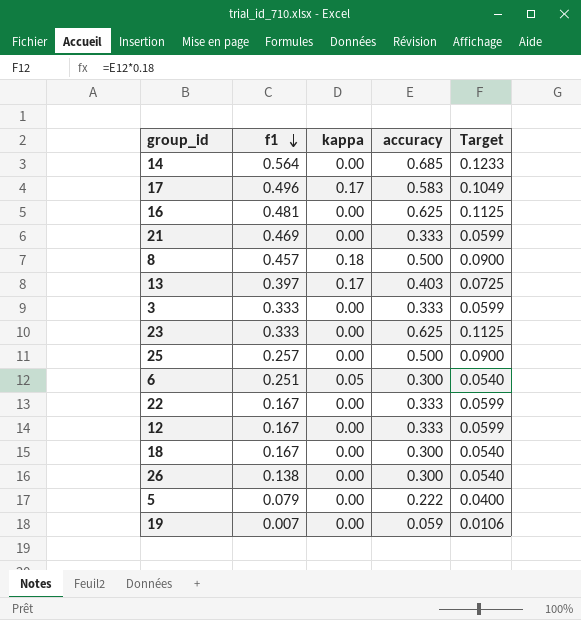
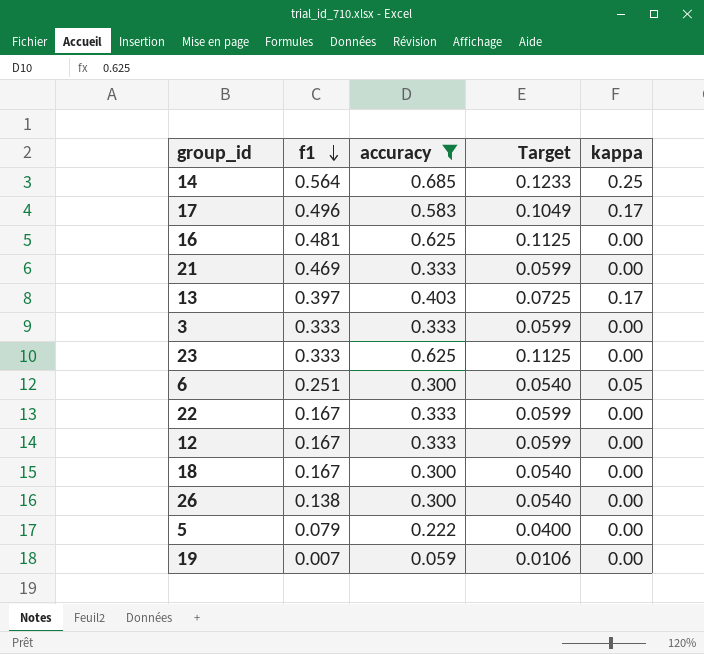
filter: none -> accuracy != 0.500
column kappa | position: 3 -> 5
14 | kappa: 0.00 -> 0.25

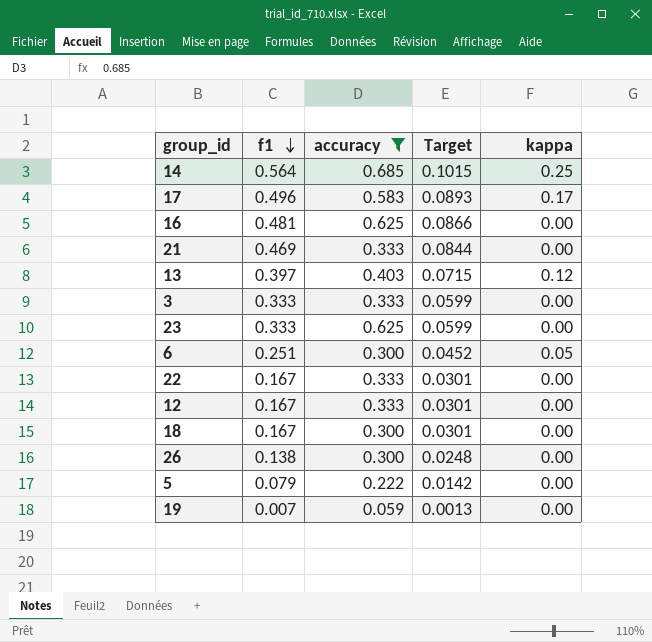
column Target | formula: [accuracy] * 0.18 -> [f1] * 0.18
13 | kappa: 0.17 -> 0.12

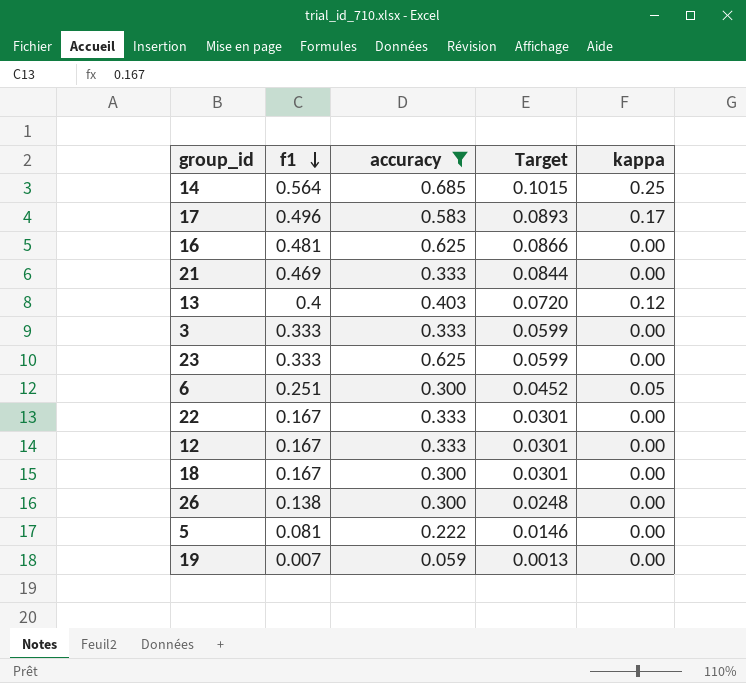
13 | f1: 0.397 -> 0.4
13 | Target: 0.0715 -> 0.0720
5 | f1: 0.079 -> 0.081
5 | Target: 0.0142 -> 0.0146

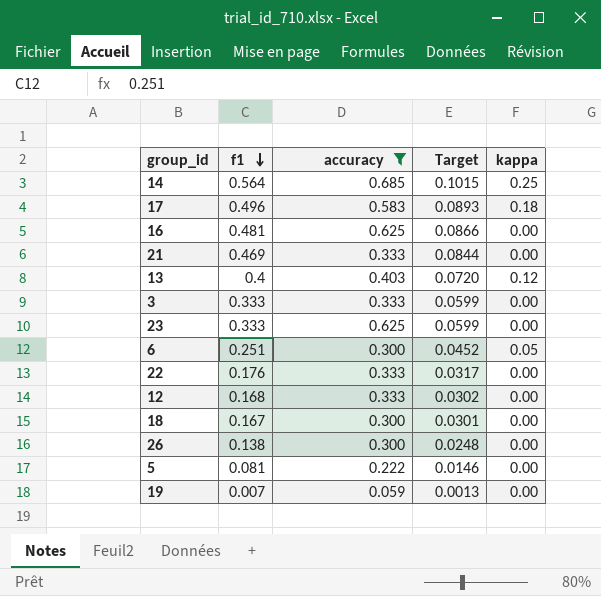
17 | kappa: 0.17 -> 0.18
22 | f1: 0.167 -> 0.176
22 | Target: 0.0301 -> 0.0317
12 | f1: 0.167 -> 0.168
12 | Target: 0.0301 -> 0.0302

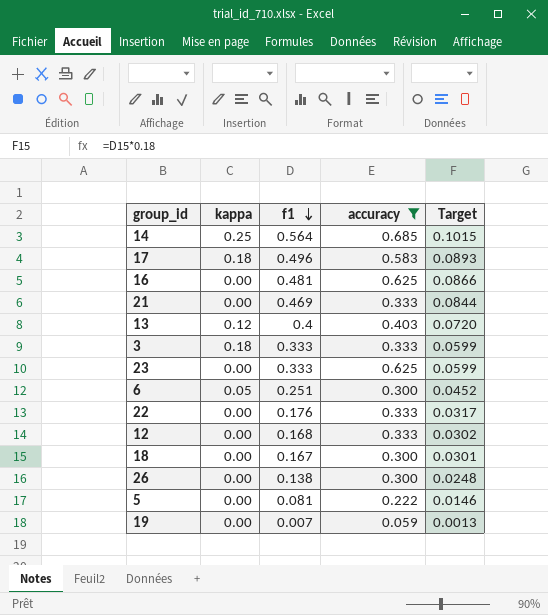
column kappa | position: 5 -> 2
3 | kappa: 0.00 -> 0.18

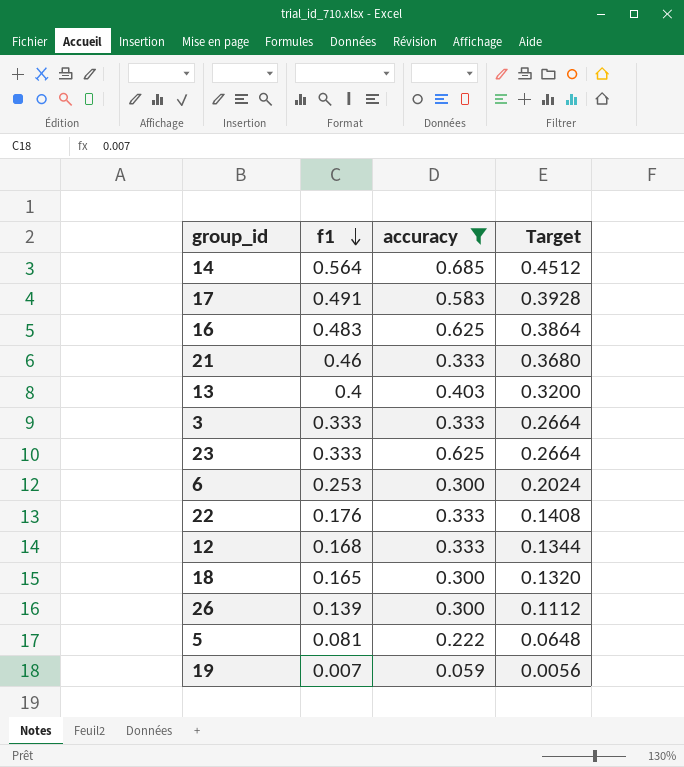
column kappa | position: 2 -> none
column Target | formula: [f1] * 0.18 -> [f1] * 0.8
17 | f1: 0.496 -> 0.491
16 | f1: 0.481 -> 0.483
21 | f1: 0.469 -> 0.46
6 | f1: 0.251 -> 0.253
18 | f1: 0.167 -> 0.165
26 | f1: 0.138 -> 0.139

